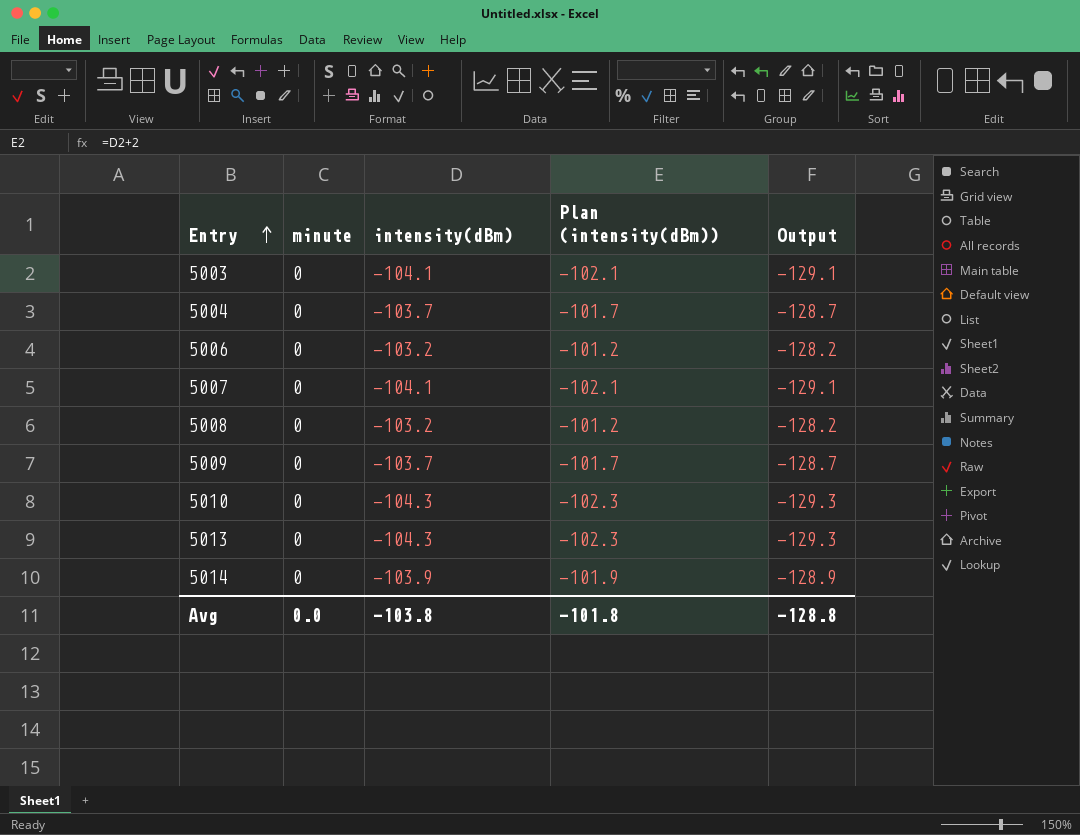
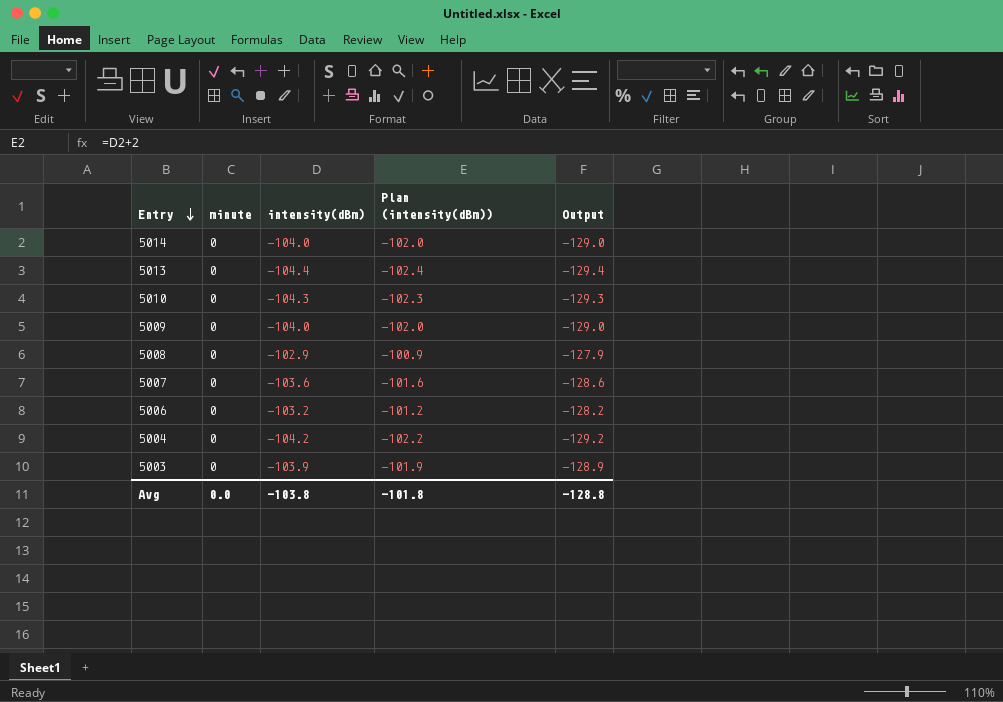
row order: Entry ascending -> Entry descending
5014 | intensity(dBm): -103.9 -> -104.0
5014 | Plan (intensity(dBm)): -101.9 -> -102.0
5014 | Output: -128.9 -> -129.0
5013 | intensity(dBm): -104.3 -> -104.4
5013 | Plan (intensity(dBm)): -102.3 -> -102.4
5013 | Output: -129.3 -> -129.4
5009 | intensity(dBm): -103.7 -> -104.0
5009 | Plan (intensity(dBm)): -101.7 -> -102.0
5009 | Output: -128.7 -> -129.0
5008 | intensity(dBm): -103.2 -> -102.9
5008 | Plan (intensity(dBm)): -101.2 -> -100.9
5008 | Output: -128.2 -> -127.9
5007 | intensity(dBm): -104.1 -> -103.6
5007 | Plan (intensity(dBm)): -102.1 -> -101.6
5007 | Output: -129.1 -> -128.6
5004 | intensity(dBm): -103.7 -> -104.2
5004 | Plan (intensity(dBm)): -101.7 -> -102.2
5004 | Output: -128.7 -> -129.2
5003 | intensity(dBm): -104.1 -> -103.9
5003 | Plan (intensity(dBm)): -102.1 -> -101.9
5003 | Output: -129.1 -> -128.9

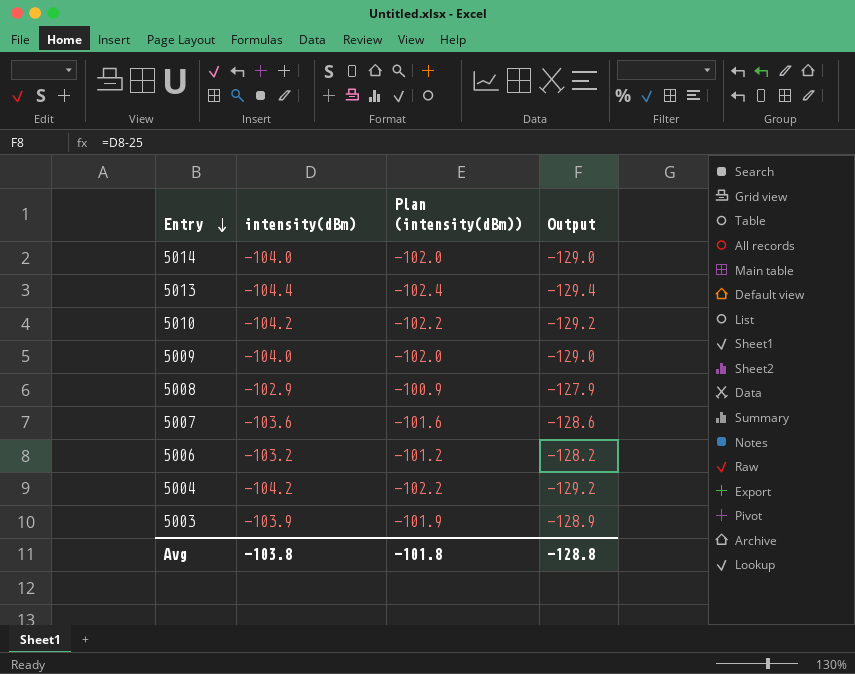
column minute | position: 2 -> none
5010 | intensity(dBm): -104.3 -> -104.2
5010 | Plan (intensity(dBm)): -102.3 -> -102.2
5010 | Output: -129.3 -> -129.2

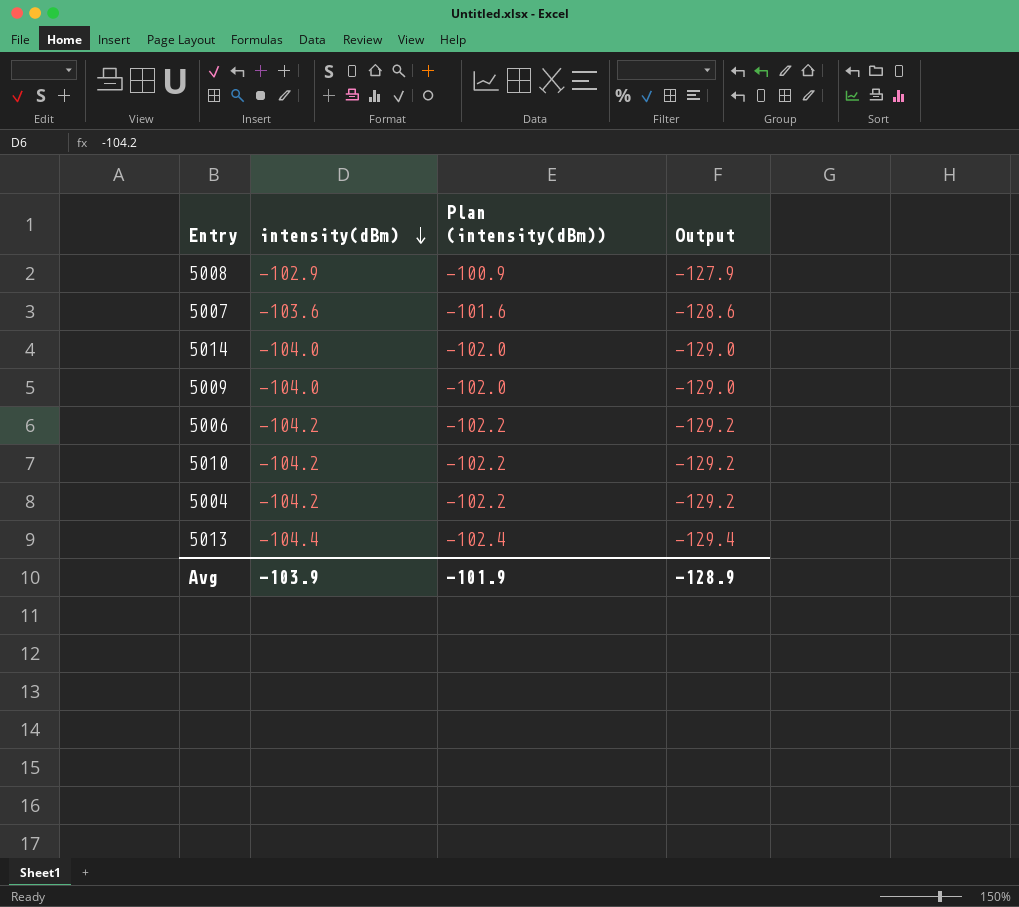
row order: Entry descending -> intensity(dBm) descending
row 5003: -103.9 | -101.9 | -128.9 -> none
5006 | intensity(dBm): -103.2 -> -104.2
5006 | Plan (intensity(dBm)): -101.2 -> -102.2
5006 | Output: -128.2 -> -129.2
Avg | intensity(dBm): -103.8 -> -103.9
Avg | Plan (intensity(dBm)): -101.8 -> -101.9
Avg | Output: -128.8 -> -128.9

